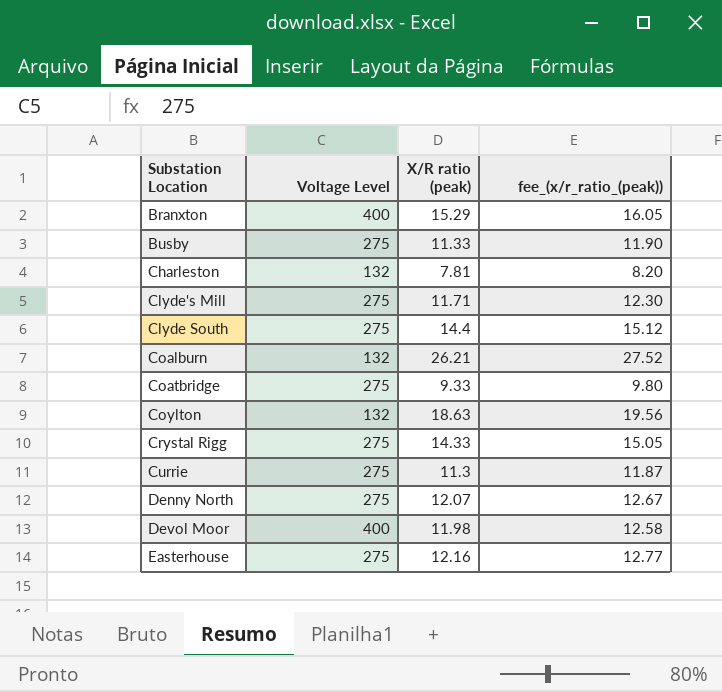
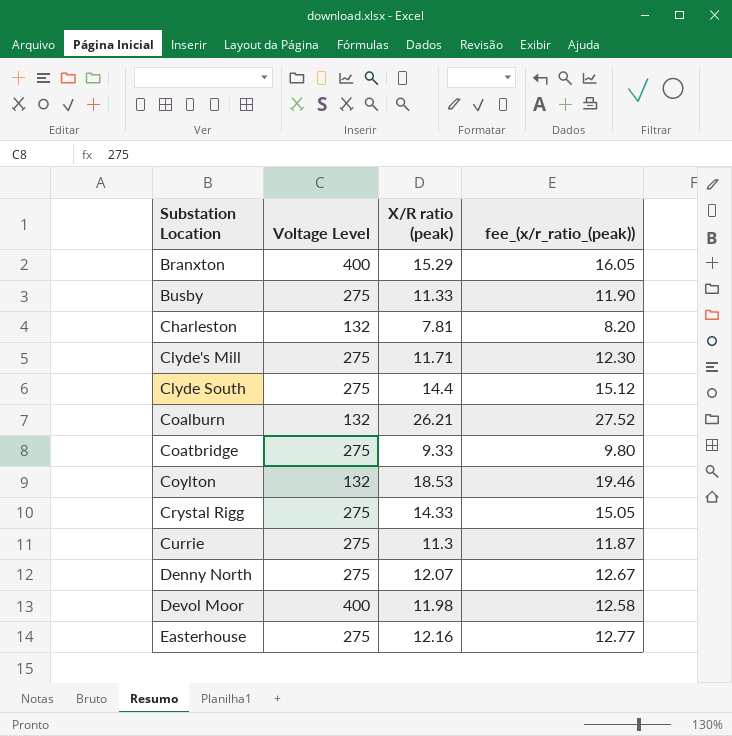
Coylton | X/R ratio (peak): 18.63 -> 18.53
Coylton | fee_(x/r_ratio_(peak)): 19.56 -> 19.46

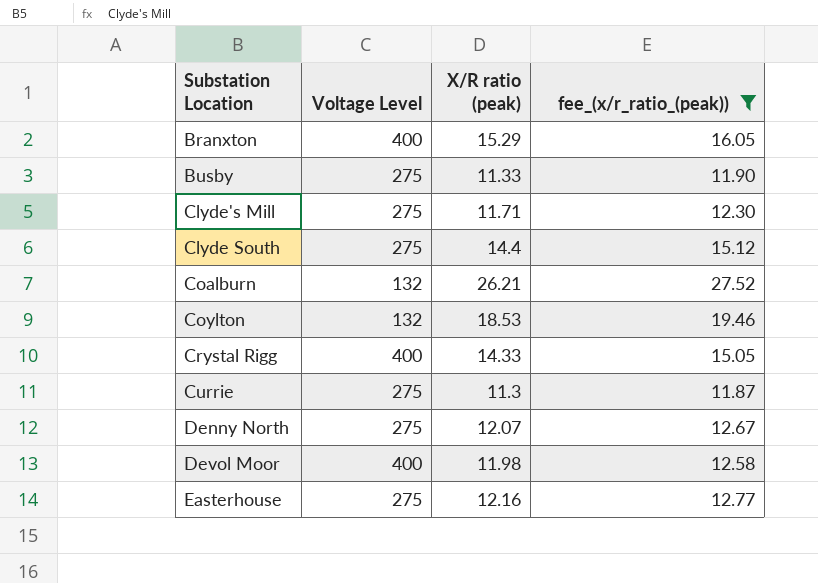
filter: none -> fee_(x/r_ratio_(peak)) >= 11.87
Crystal Rigg | Voltage Level: 275 -> 400

